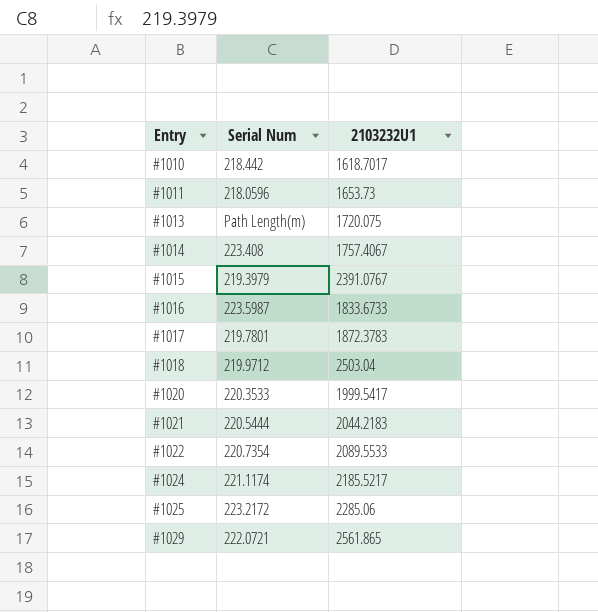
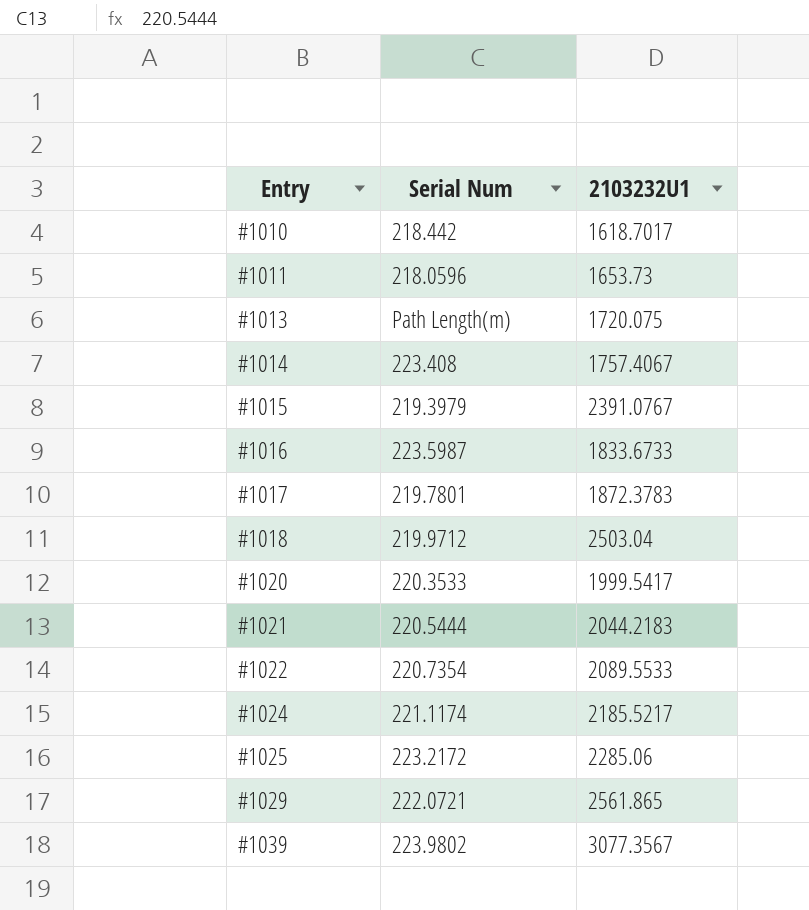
row #1039: none -> 223.9802 | 3077.3567

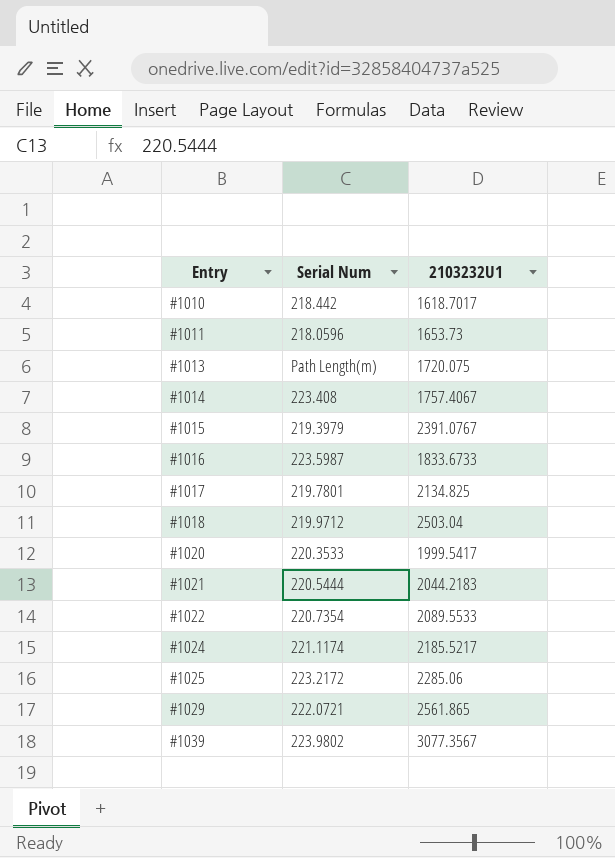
#1017 | 2103232U1: 1872.3783 -> 2134.825

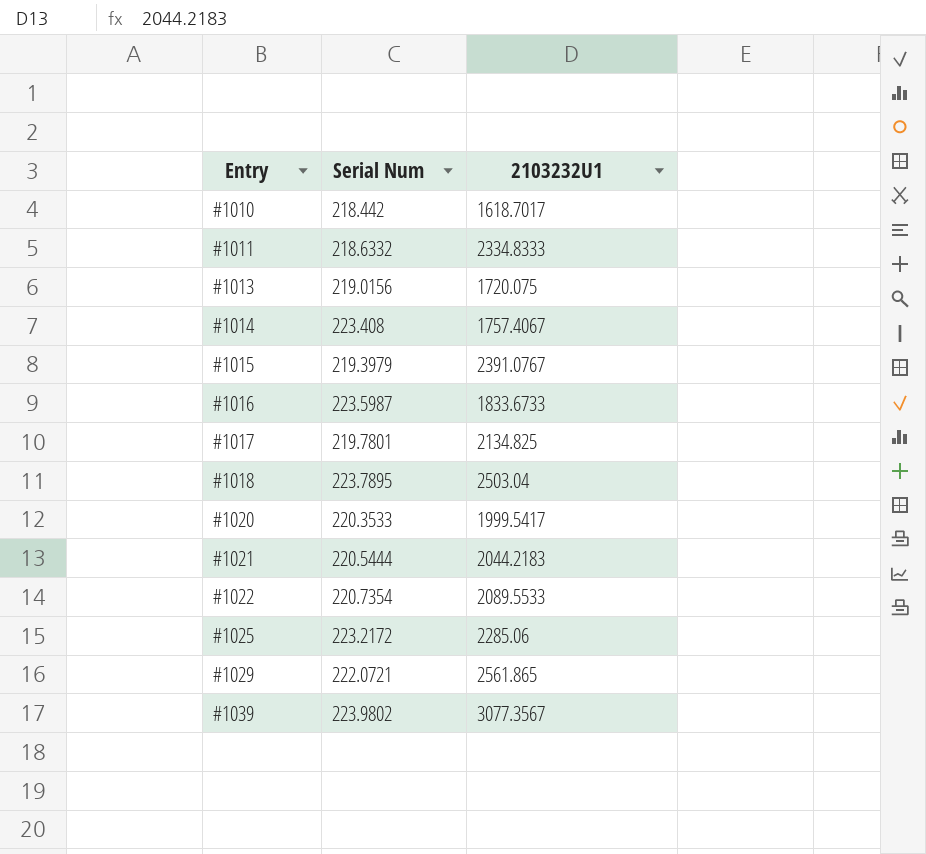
row #1024: 221.1174 | 2185.5217 -> none
#1011 | Serial Num: 218.0596 -> 218.6332
#1011 | 2103232U1: 1653.73 -> 2334.8333
#1013 | Serial Num: Path Length(m) -> 219.0156
#1018 | Serial Num: 219.9712 -> 223.7895

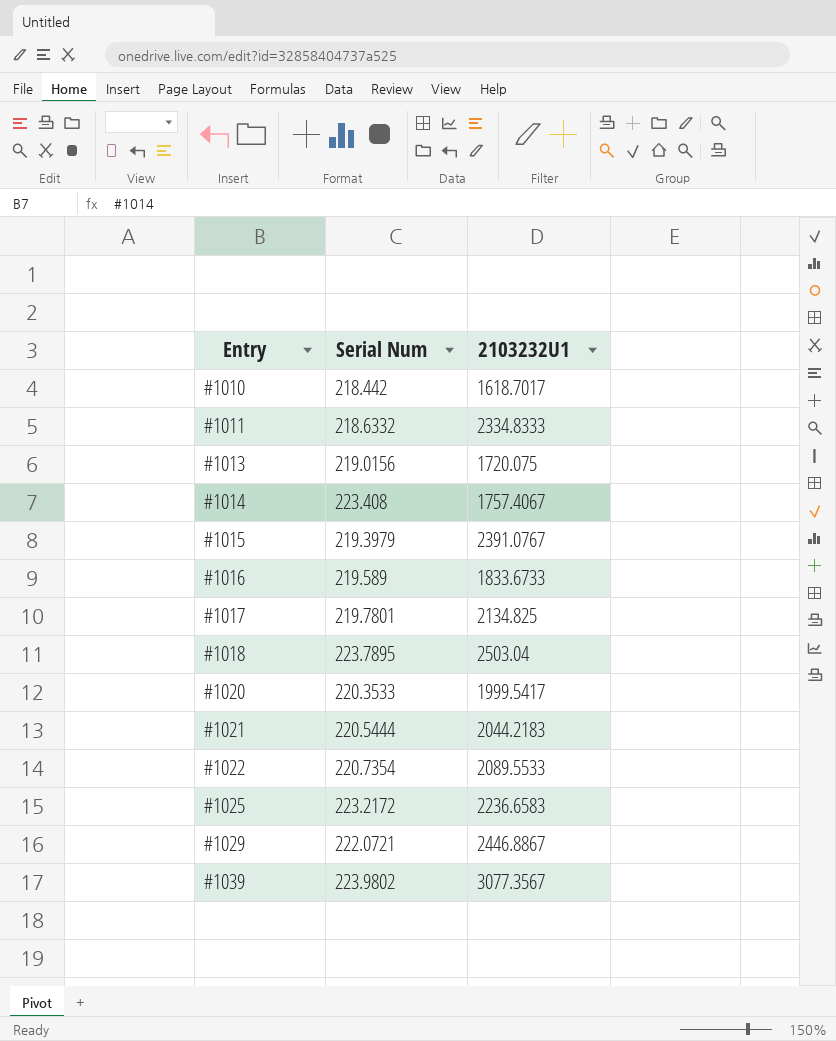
#1016 | Serial Num: 223.5987 -> 219.589
#1025 | 2103232U1: 2285.06 -> 2236.6583
#1029 | 2103232U1: 2561.865 -> 2446.8867

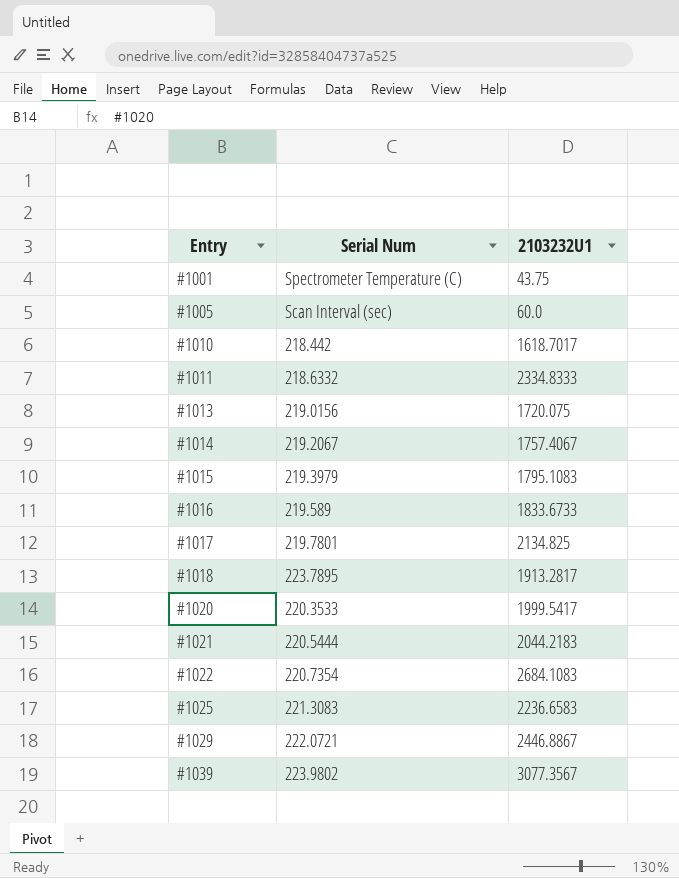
row #1001: none -> Spectrometer Temperature (C) | 43.75
row #1005: none -> Scan Interval (sec) | 60.0
#1014 | Serial Num: 223.408 -> 219.2067
#1015 | 2103232U1: 2391.0767 -> 1795.1083
#1018 | 2103232U1: 2503.04 -> 1913.2817
#1022 | 2103232U1: 2089.5533 -> 2684.1083
#1025 | Serial Num: 223.2172 -> 221.3083

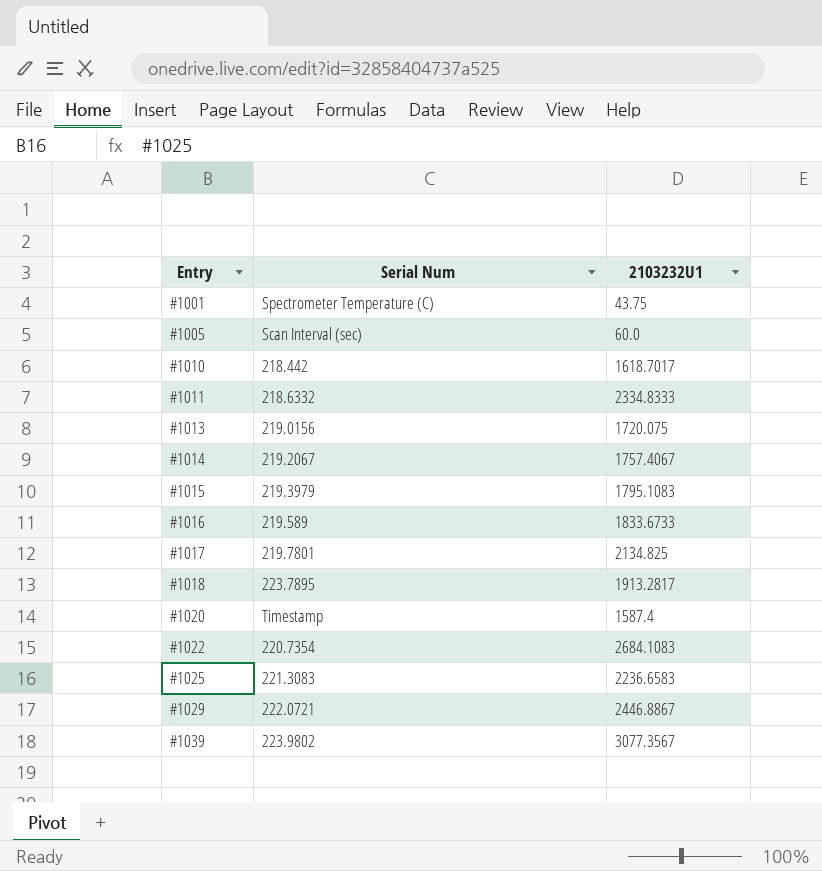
row #1021: 220.5444 | 2044.2183 -> none
#1020 | Serial Num: 220.3533 -> Timestamp
#1020 | 2103232U1: 1999.5417 -> 1587.4

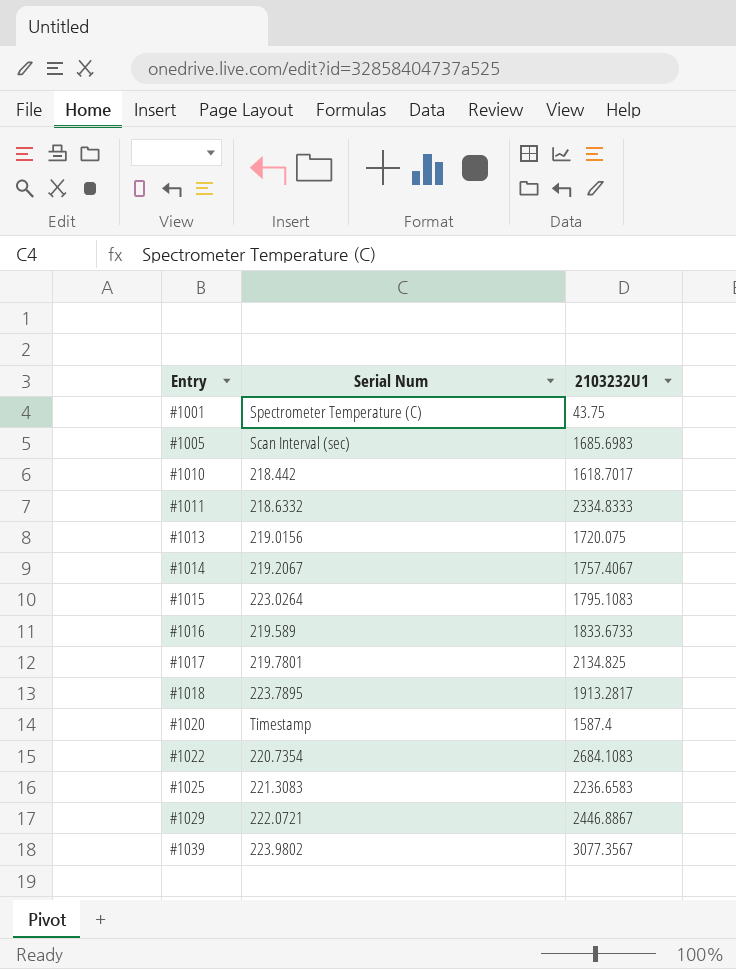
#1005 | 2103232U1: 60.0 -> 1685.6983
#1015 | Serial Num: 219.3979 -> 223.0264

